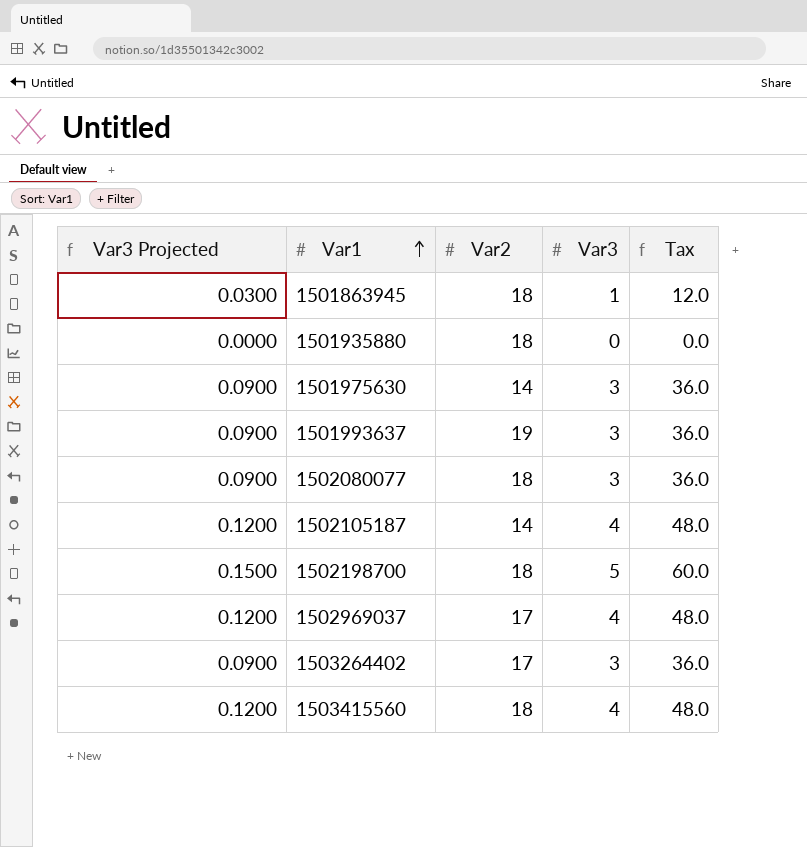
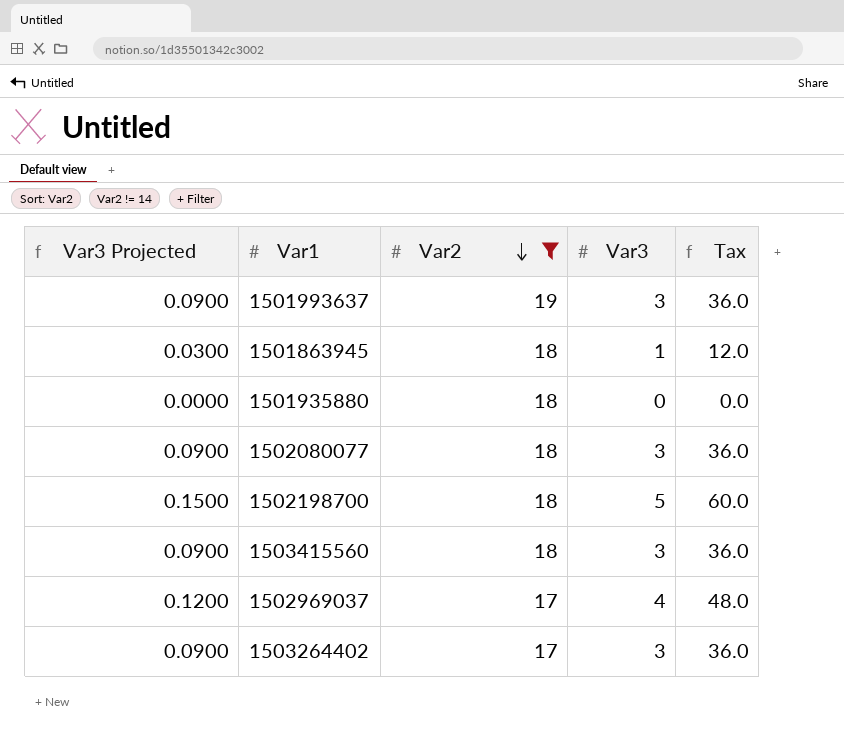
filter: none -> Var2 != 14
row order: Var1 ascending -> Var2 descending
1503415560 | Var3 Projected: 0.1200 -> 0.0900
1503415560 | Var3: 4 -> 3
1503415560 | Tax: 48.0 -> 36.0

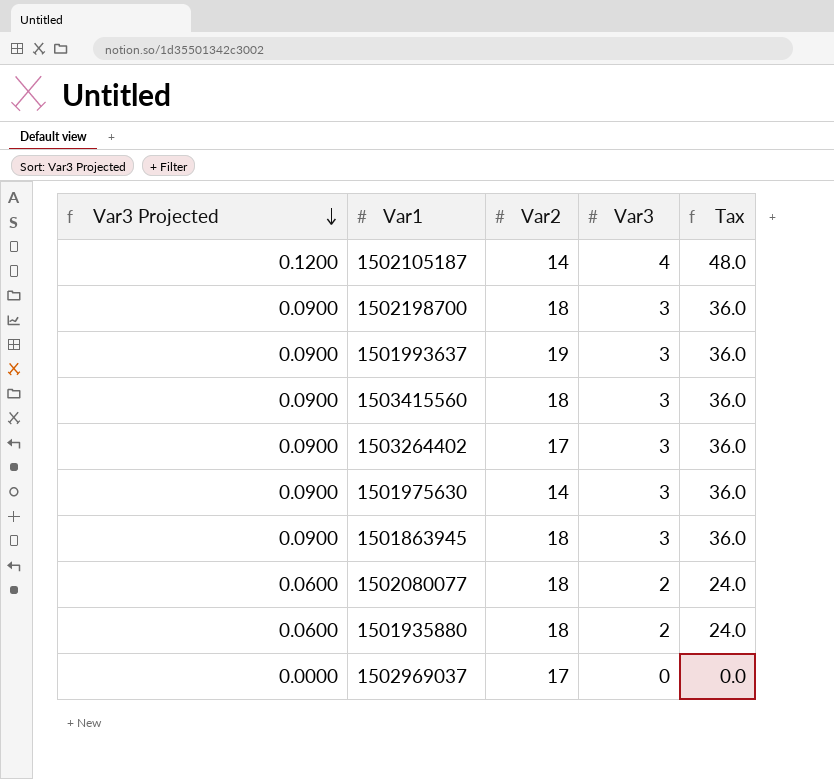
filter: Var2 != 14 -> none
row order: Var2 descending -> Var3 Projected descending
1502198700 | Var3 Projected: 0.1500 -> 0.0900
1502198700 | Var3: 5 -> 3
1502198700 | Tax: 60.0 -> 36.0
1501863945 | Var3 Projected: 0.0300 -> 0.0900
1501863945 | Var3: 1 -> 3
1501863945 | Tax: 12.0 -> 36.0
1502080077 | Var3 Projected: 0.0900 -> 0.0600
1502080077 | Var3: 3 -> 2
1502080077 | Tax: 36.0 -> 24.0
1501935880 | Var3 Projected: 0.0000 -> 0.0600
1501935880 | Var3: 0 -> 2
1501935880 | Tax: 0.0 -> 24.0
1502969037 | Var3 Projected: 0.1200 -> 0.0000
1502969037 | Var3: 4 -> 0
1502969037 | Tax: 48.0 -> 0.0

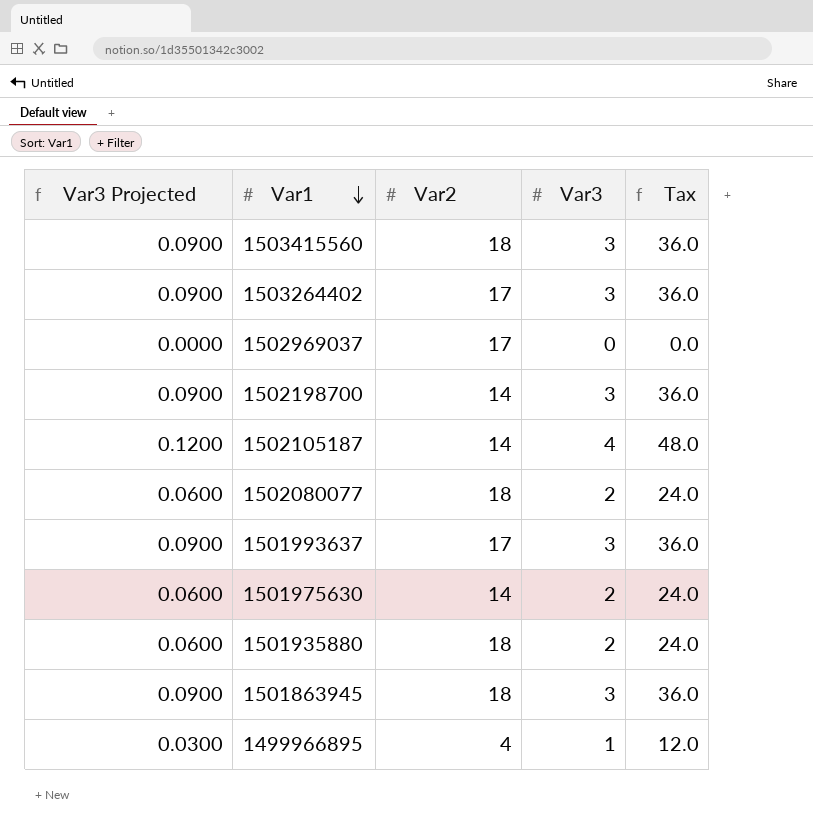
row order: Var3 Projected descending -> Var1 descending
1502198700 | Var2: 18 -> 14
1501993637 | Var2: 19 -> 17
1501975630 | Var3 Projected: 0.0900 -> 0.0600
1501975630 | Var3: 3 -> 2
1501975630 | Tax: 36.0 -> 24.0
row 1499966895: none -> 0.0300 | 4 | 1 | 12.0

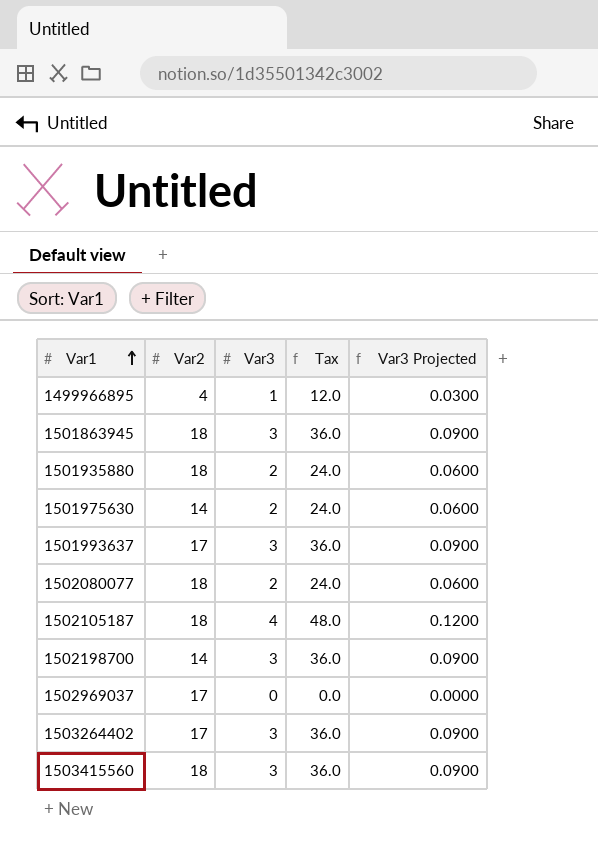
row order: Var1 descending -> Var1 ascending
column Var3 Projected | position: 1 -> 5
1502105187 | Var2: 14 -> 18

